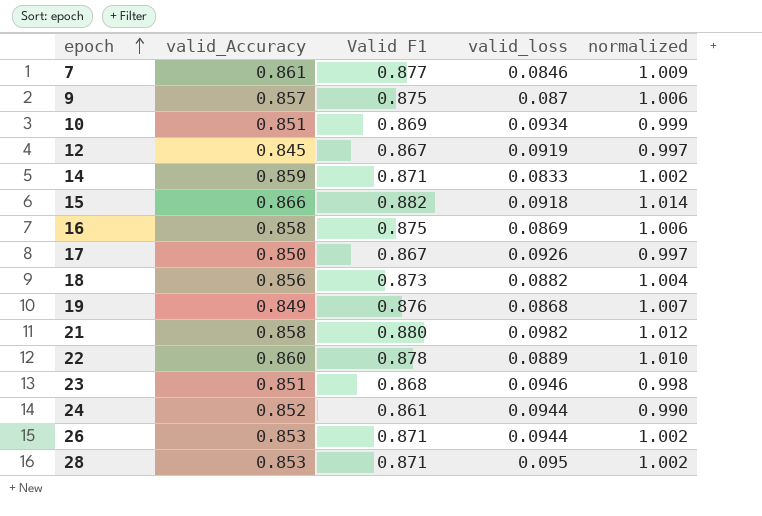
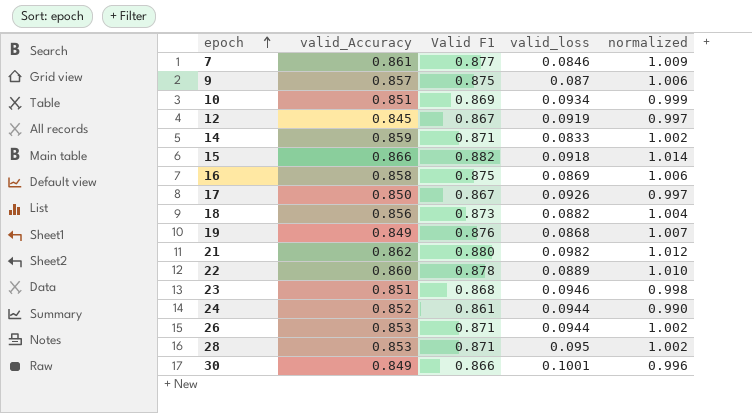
21 | valid_Accuracy: 0.858 -> 0.862
row 30: none -> 0.849 | 0.866 | 0.1001 | 0.996

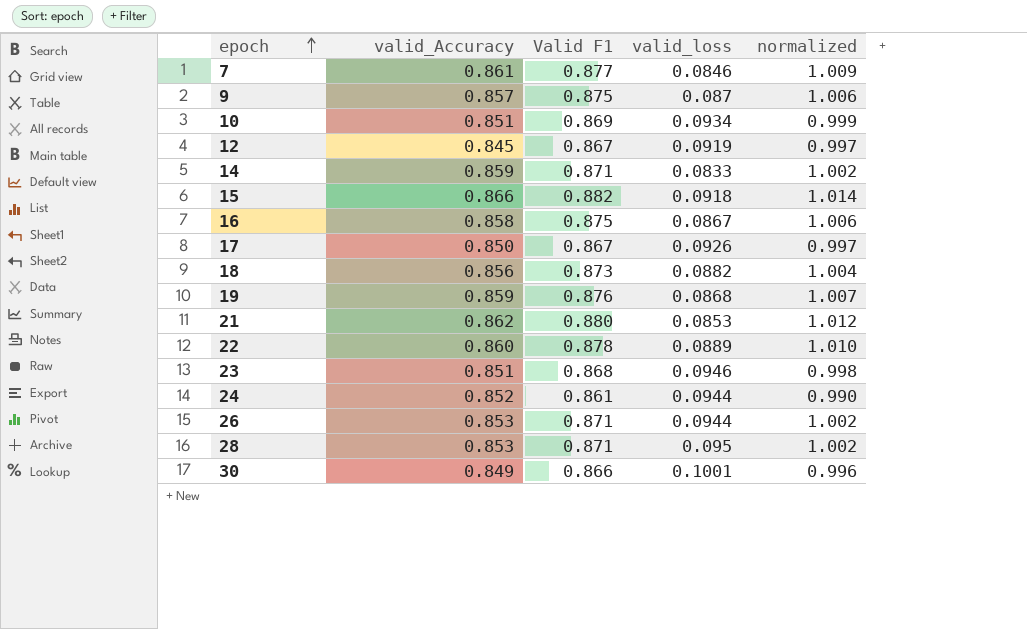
16 | valid_loss: 0.0869 -> 0.0867
19 | valid_Accuracy: 0.849 -> 0.859
21 | valid_loss: 0.0982 -> 0.0853

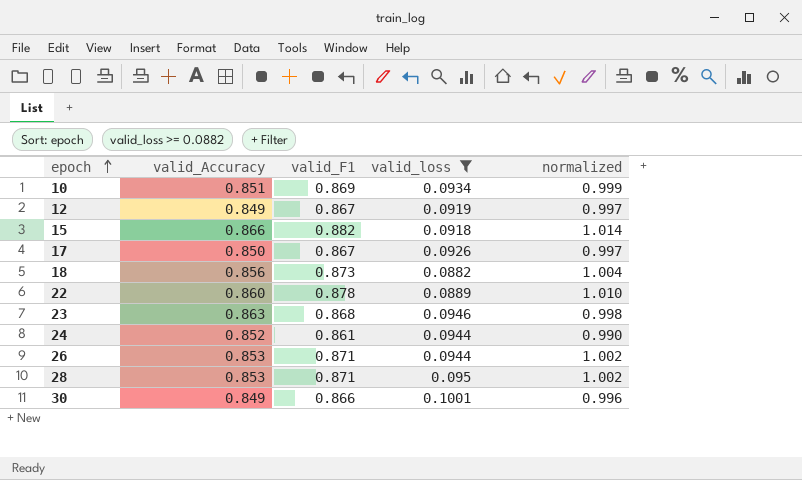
filter: none -> valid_loss >= 0.0882
column name: Valid F1 -> valid_F1
12 | valid_Accuracy: 0.845 -> 0.849
23 | valid_Accuracy: 0.851 -> 0.863

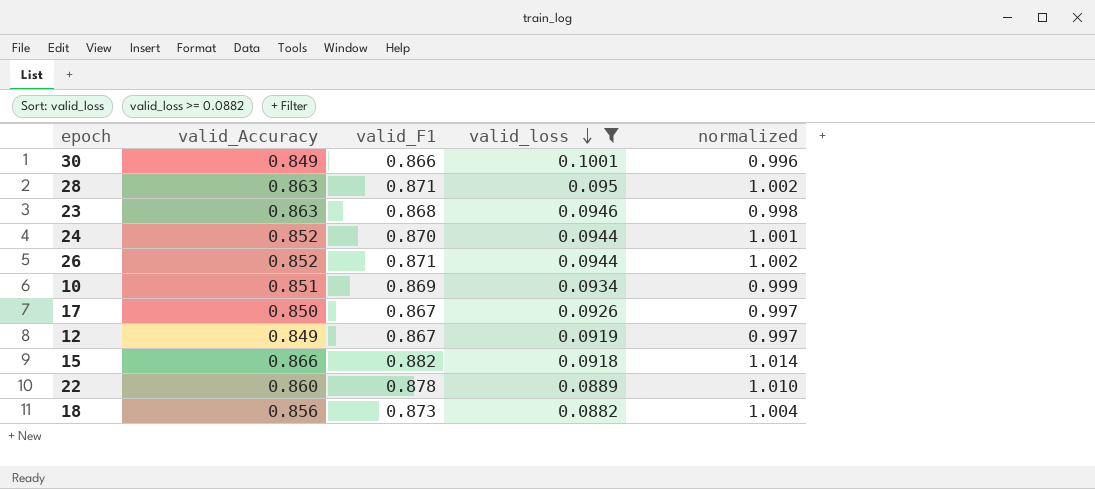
row order: epoch ascending -> valid_loss descending
28 | valid_Accuracy: 0.853 -> 0.863
24 | valid_F1: 0.861 -> 0.870
24 | normalized: 0.990 -> 1.001
26 | valid_Accuracy: 0.853 -> 0.852

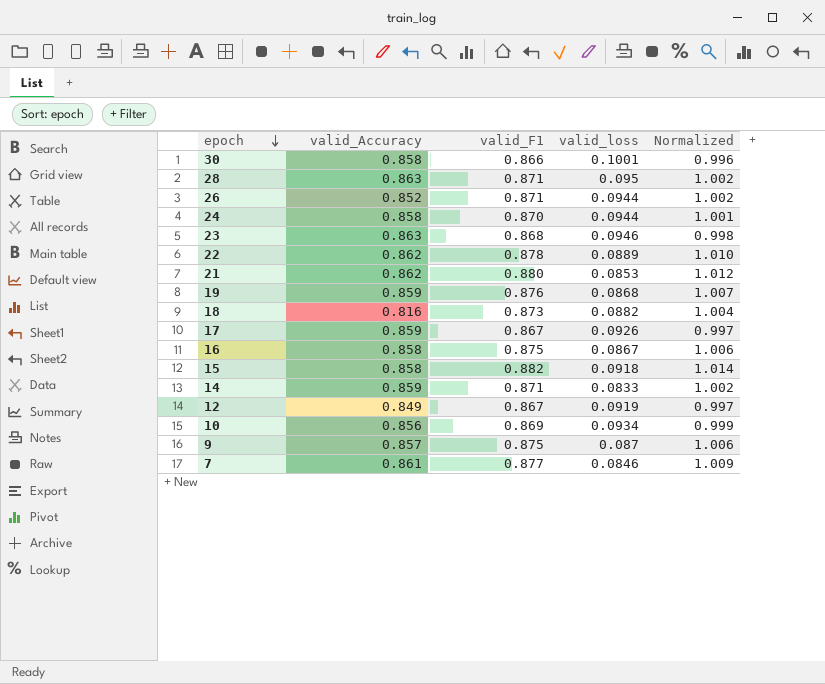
filter: valid_loss >= 0.0882 -> none
row order: valid_loss descending -> epoch descending
column name: normalized -> Normalized
30 | valid_Accuracy: 0.849 -> 0.858
24 | valid_Accuracy: 0.852 -> 0.858
22 | valid_Accuracy: 0.860 -> 0.862
18 | valid_Accuracy: 0.856 -> 0.816
17 | valid_Accuracy: 0.850 -> 0.859
15 | valid_Accuracy: 0.866 -> 0.858
10 | valid_Accuracy: 0.851 -> 0.856

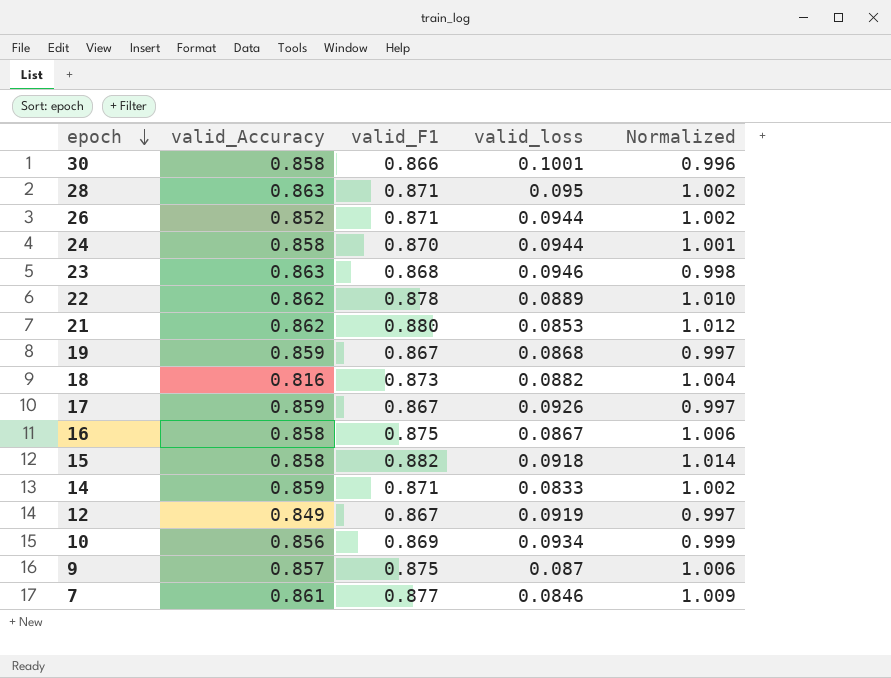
19 | valid_F1: 0.876 -> 0.867
19 | Normalized: 1.007 -> 0.997

